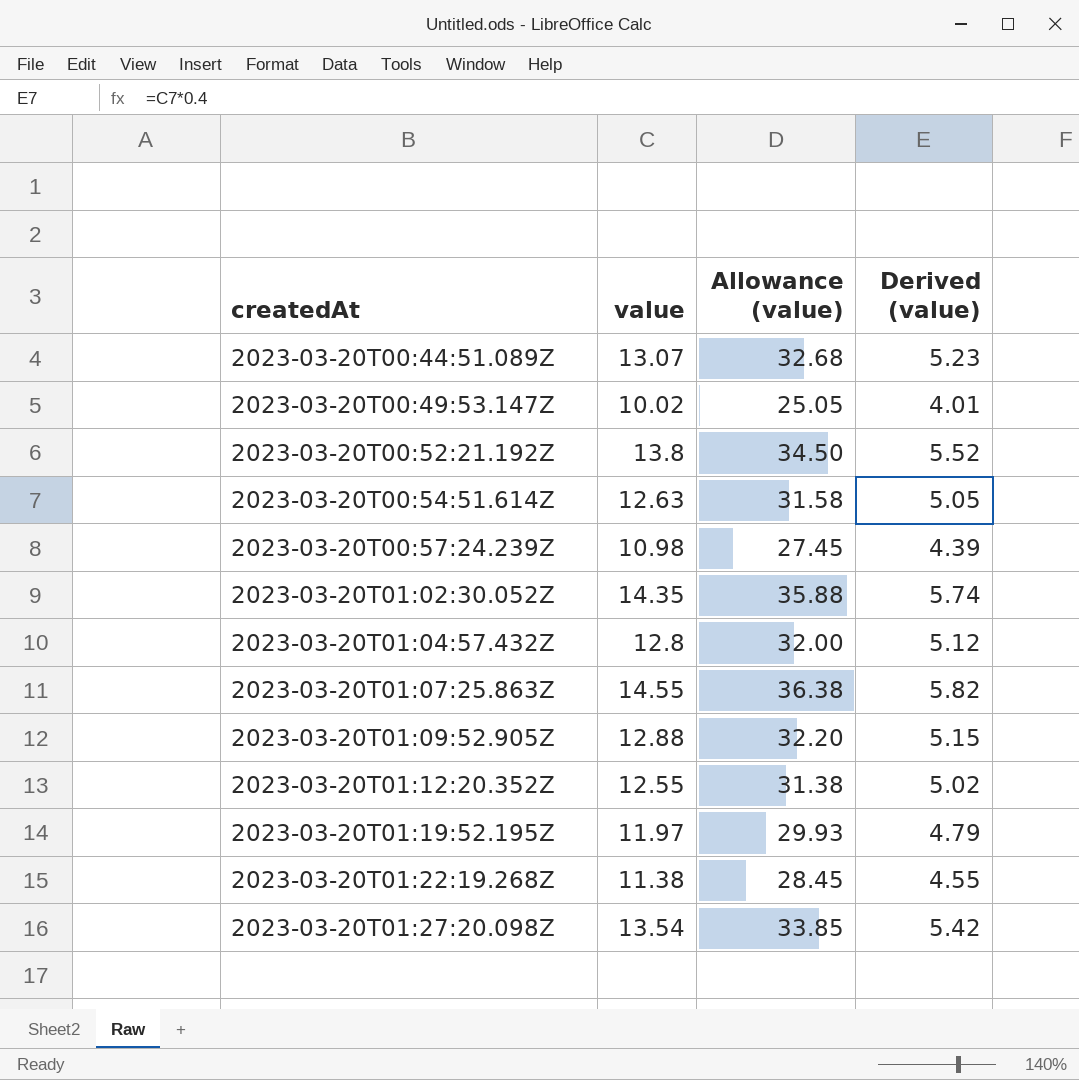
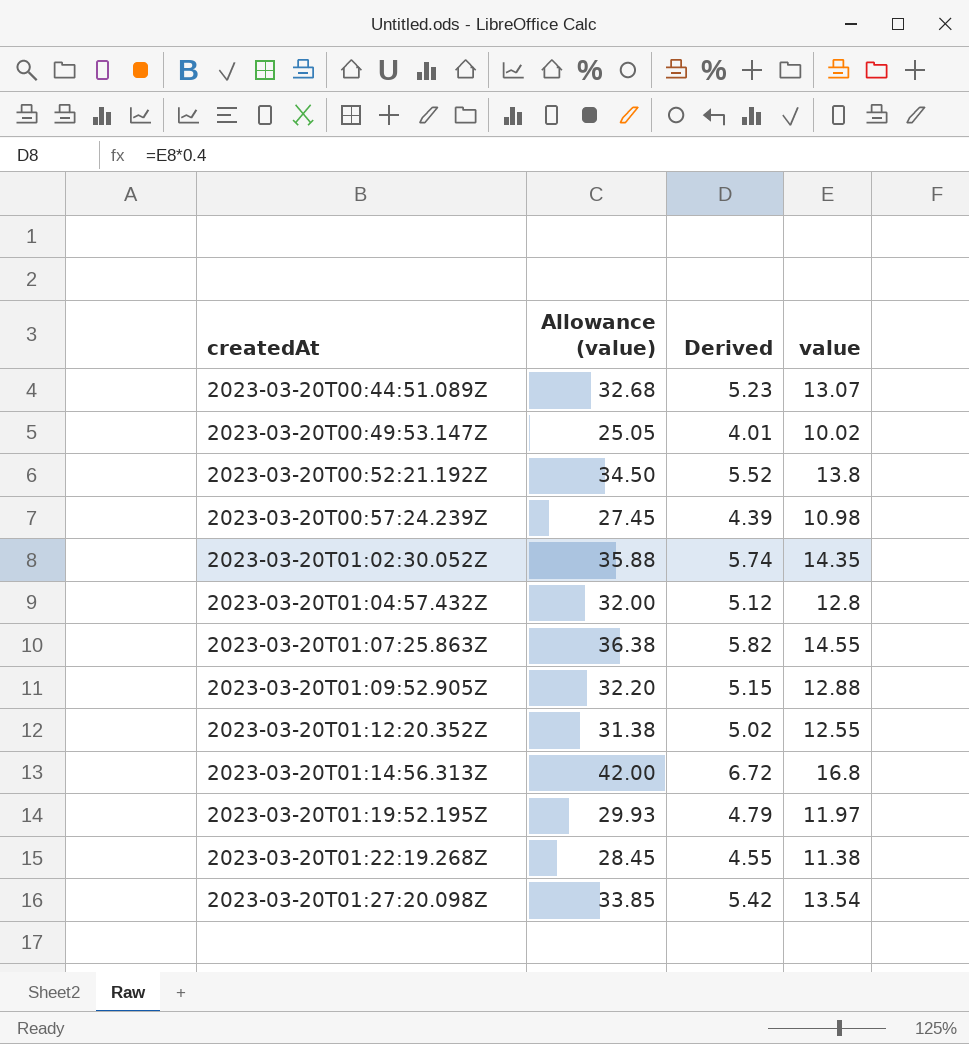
column name: Derived (value) -> Derived
column value | position: 2 -> 4
row 2023-03-20T00:54:51.614Z: 12.63 | 31.58 | 5.05 -> none
row 2023-03-20T01:14:56.313Z: none -> 42.00 | 6.72 | 16.8

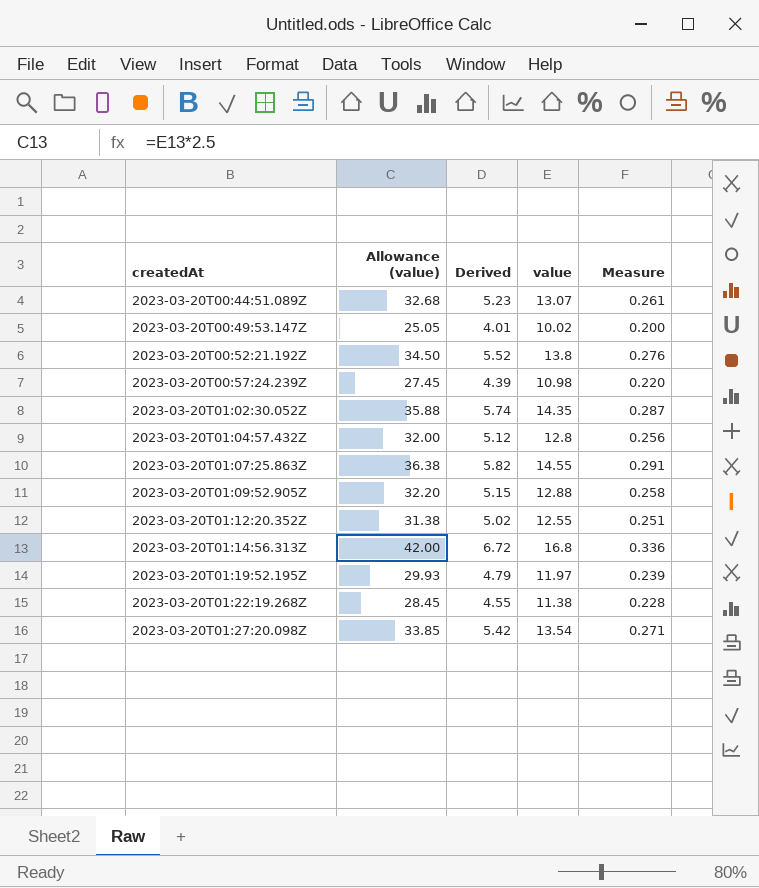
column Measure | formula: none -> [value] * 0.02

